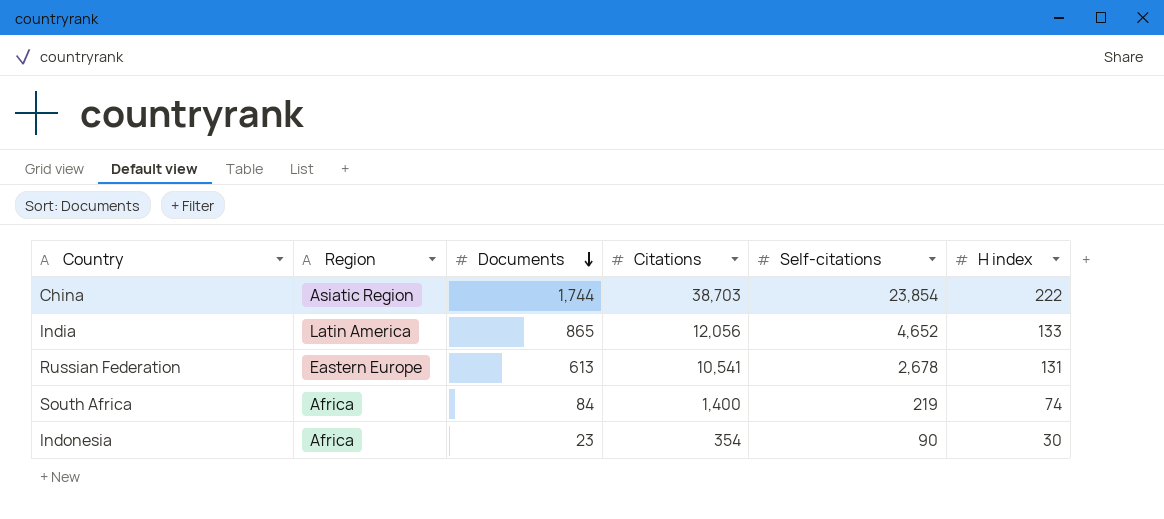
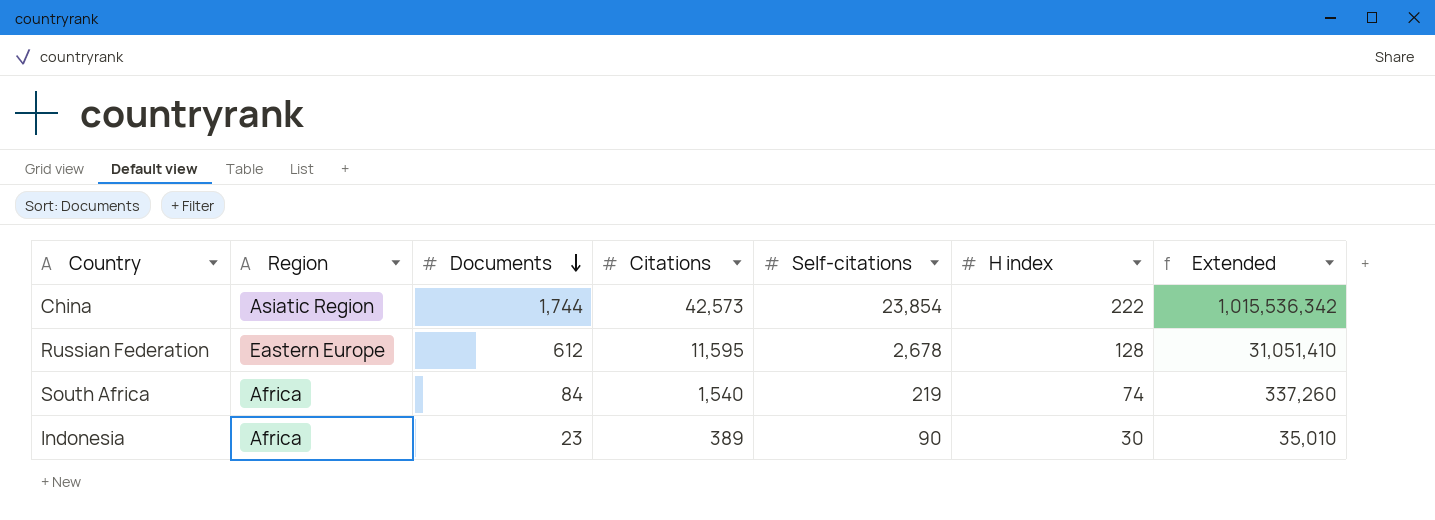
column Extended | formula: none -> [Citations] * [Self-citations]
row India: Latin America | 865 | 12,056 | 4,652 | 133 -> none
China | Citations: 38,703 -> 42,573
Russian Federation | Documents: 613 -> 612
Russian Federation | Citations: 10,541 -> 11,595
Russian Federation | H index: 131 -> 128
South Africa | Citations: 1,400 -> 1,540
Indonesia | Citations: 354 -> 389

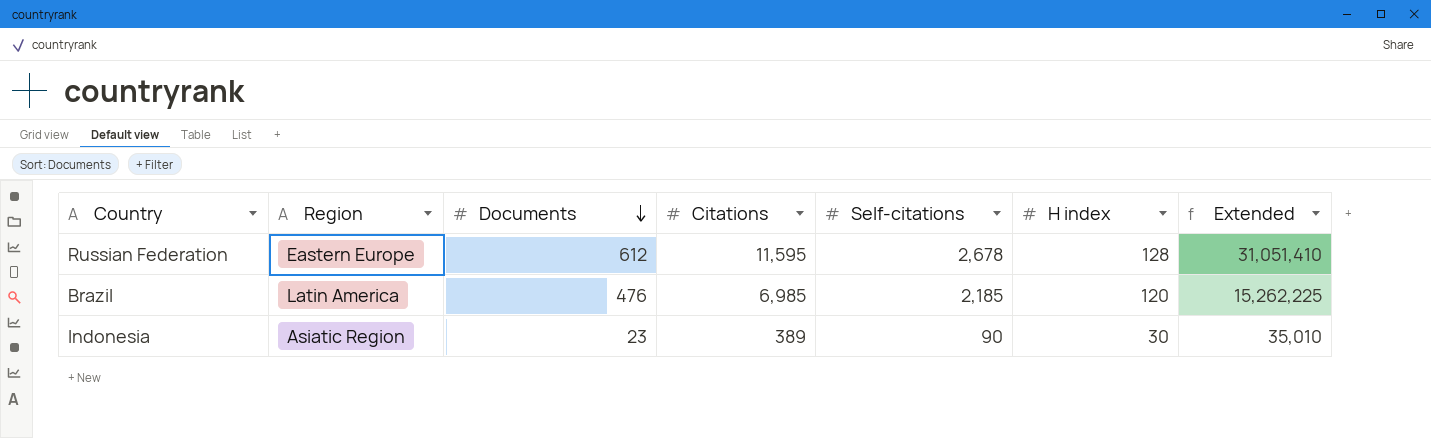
row China: Asiatic Region | 1,744 | 42,573 | 23,854 | 222 | 1,015,536,342 -> none
row South Africa: Africa | 84 | 1,540 | 219 | 74 | 337,260 -> none
row Brazil: none -> Latin America | 476 | 6,985 | 2,185 | 120 | 15,262,225
Indonesia | Region: Africa -> Asiatic Region

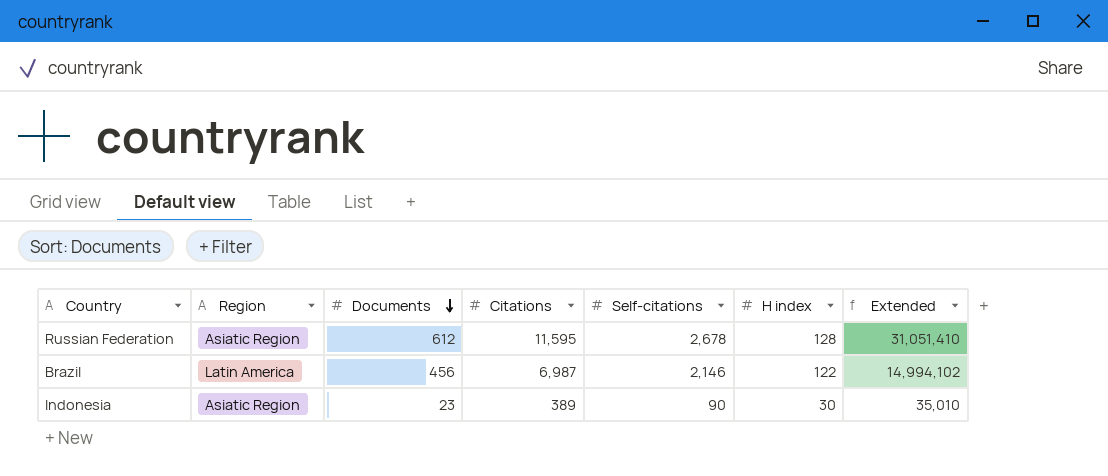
Russian Federation | Region: Eastern Europe -> Asiatic Region
Brazil | Documents: 476 -> 456
Brazil | Citations: 6,985 -> 6,987
Brazil | Self-citations: 2,185 -> 2,146
Brazil | H index: 120 -> 122
Brazil | Extended: 15,262,225 -> 14,994,102

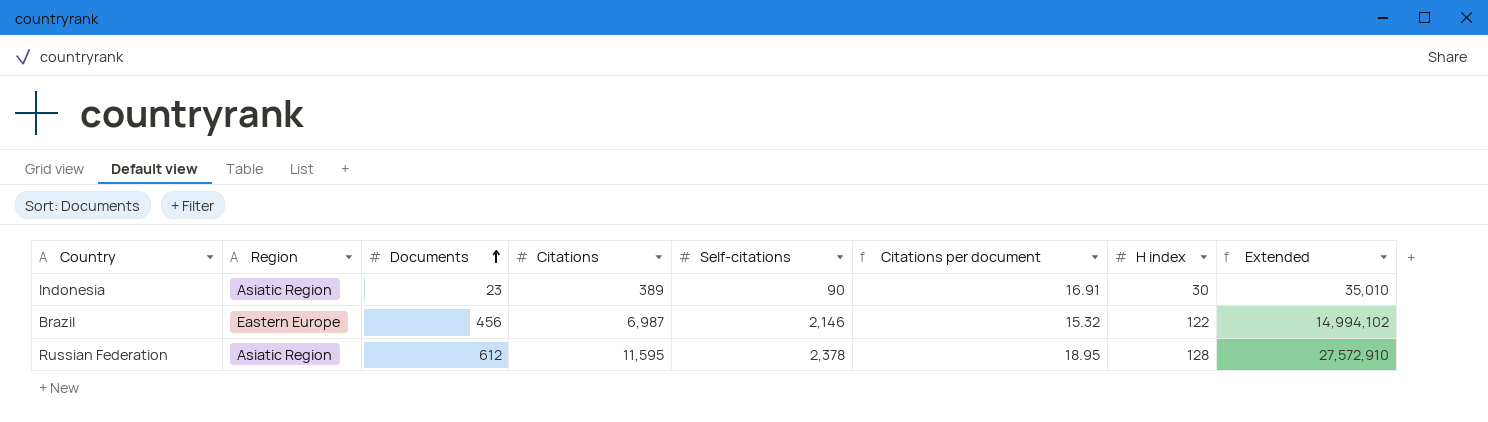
row order: Documents descending -> Documents ascending
column Citations per document | formula: none -> [Citations] / [Documents]
Brazil | Region: Latin America -> Eastern Europe
Russian Federation | Self-citations: 2,678 -> 2,378
Russian Federation | Extended: 31,051,410 -> 27,572,910

